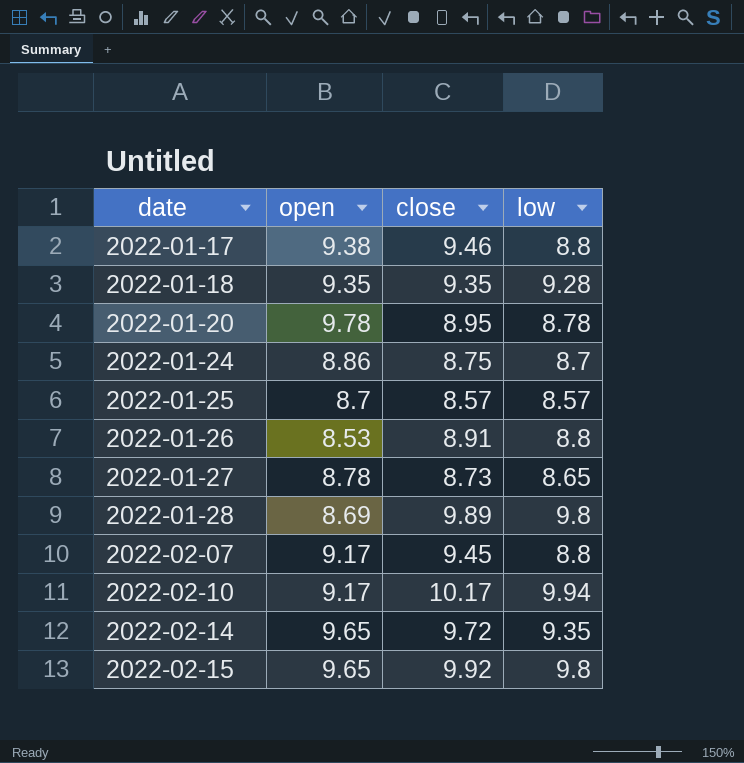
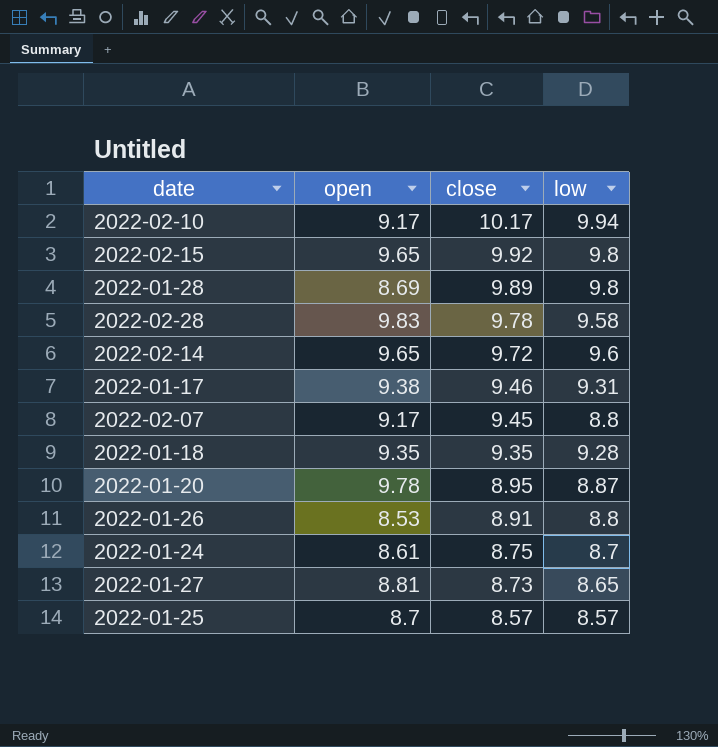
row order: date ascending -> close descending
row 2022-02-28: none -> 9.83 | 9.78 | 9.58
2022-02-14 | low: 9.35 -> 9.6
2022-01-17 | low: 8.8 -> 9.31
2022-01-20 | low: 8.78 -> 8.87
2022-01-24 | open: 8.86 -> 8.61
2022-01-27 | open: 8.78 -> 8.81

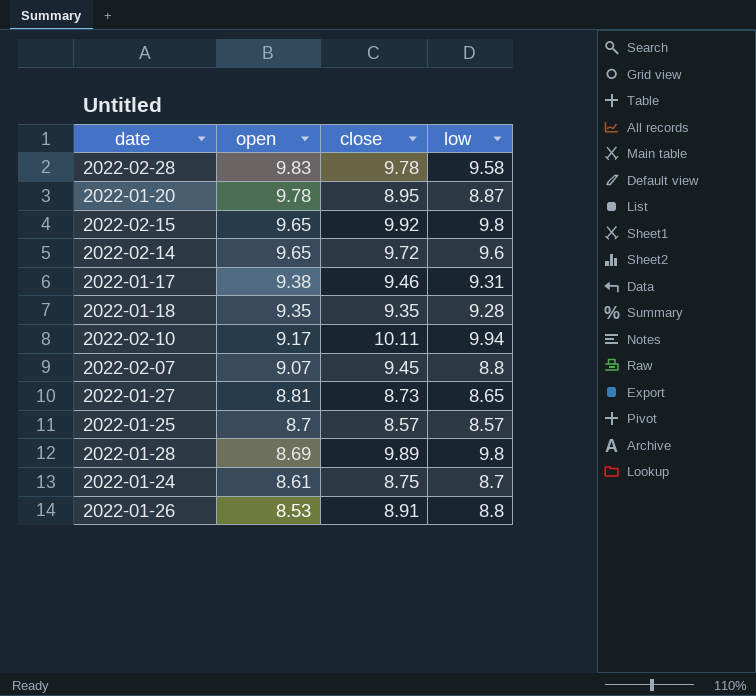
row order: close descending -> open descending
2022-02-10 | close: 10.17 -> 10.11
2022-02-07 | open: 9.17 -> 9.07

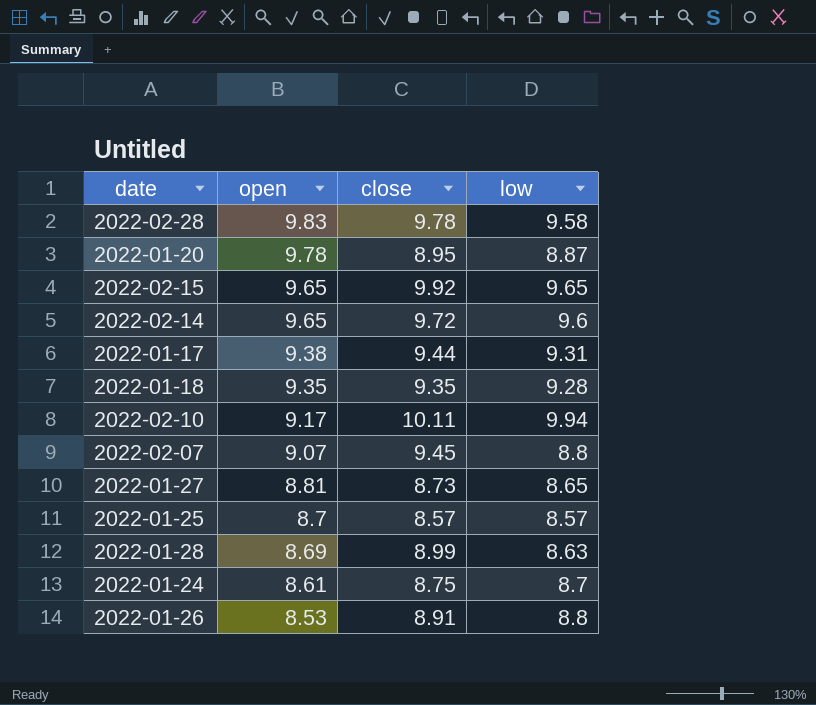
2022-02-15 | low: 9.8 -> 9.65
2022-01-17 | close: 9.46 -> 9.44
2022-01-28 | close: 9.89 -> 8.99
2022-01-28 | low: 9.8 -> 8.63

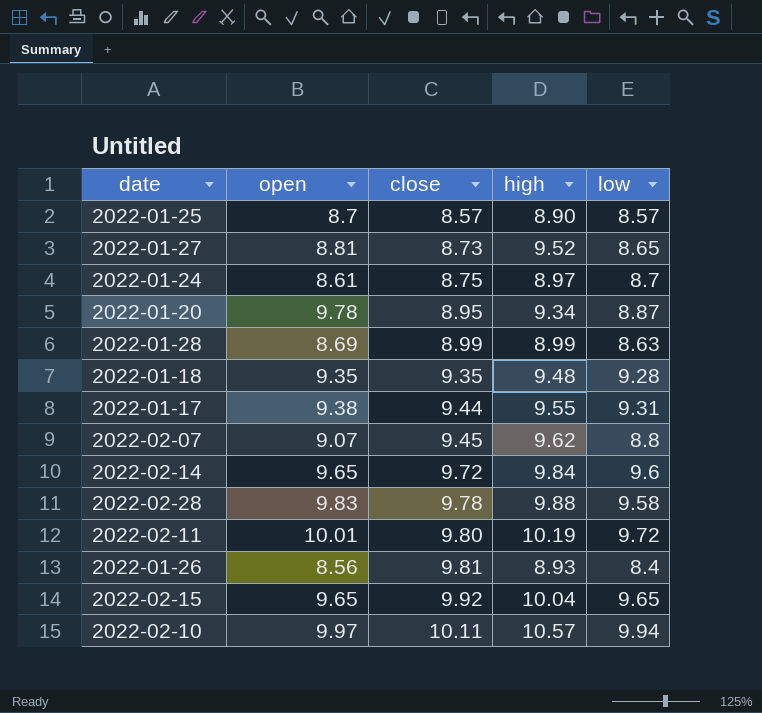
row order: open descending -> close ascending
column high | position: none -> 4
row 2022-02-11: none -> 10.01 | 9.80 | 10.19 | 9.72
2022-01-26 | open: 8.53 -> 8.56
2022-01-26 | close: 8.91 -> 9.81
2022-01-26 | low: 8.8 -> 8.4
2022-02-10 | open: 9.17 -> 9.97

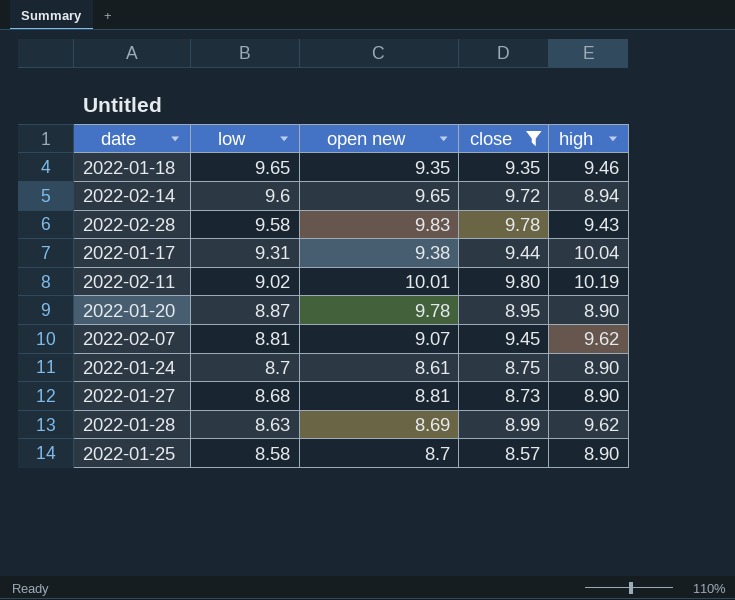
filter: none -> close <= 9.80
row order: close ascending -> low descending
column low | position: 5 -> 2
column name: open -> open new
2022-01-18 | low: 9.28 -> 9.65
2022-01-18 | high: 9.48 -> 9.46
2022-02-14 | high: 9.84 -> 8.94
2022-02-28 | high: 9.88 -> 9.43
2022-01-17 | high: 9.55 -> 10.04
2022-02-11 | low: 9.72 -> 9.02
2022-01-20 | high: 9.34 -> 8.90
2022-02-07 | low: 8.8 -> 8.81
2022-01-24 | high: 8.97 -> 8.90
2022-01-27 | low: 8.65 -> 8.68
2022-01-27 | high: 9.52 -> 8.90
2022-01-28 | high: 8.99 -> 9.62
2022-01-25 | low: 8.57 -> 8.58

